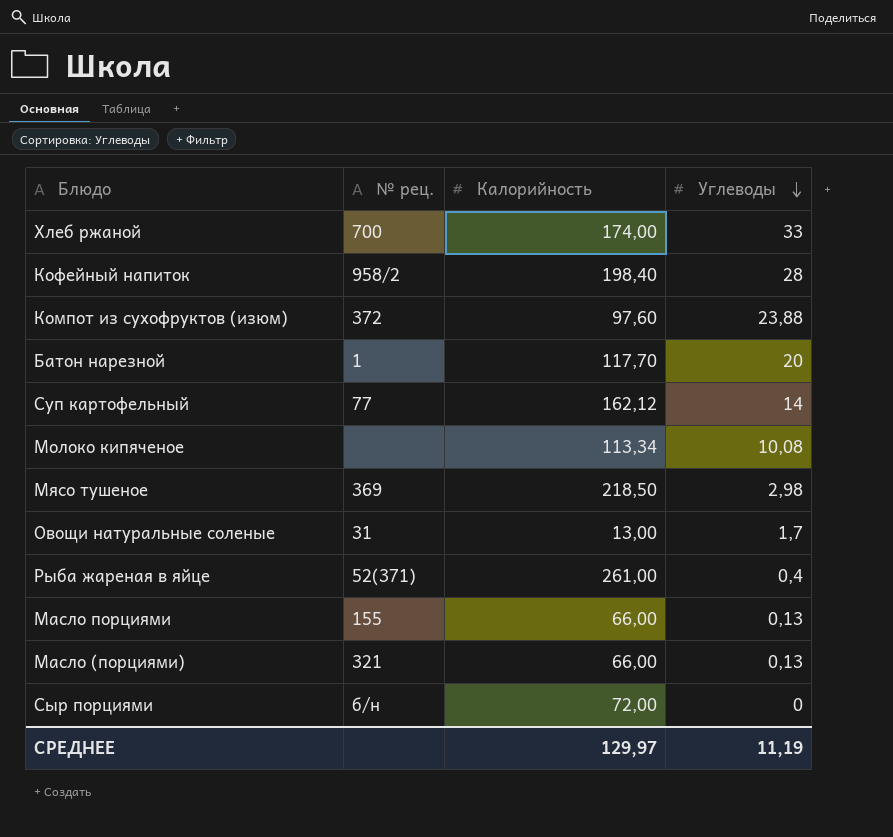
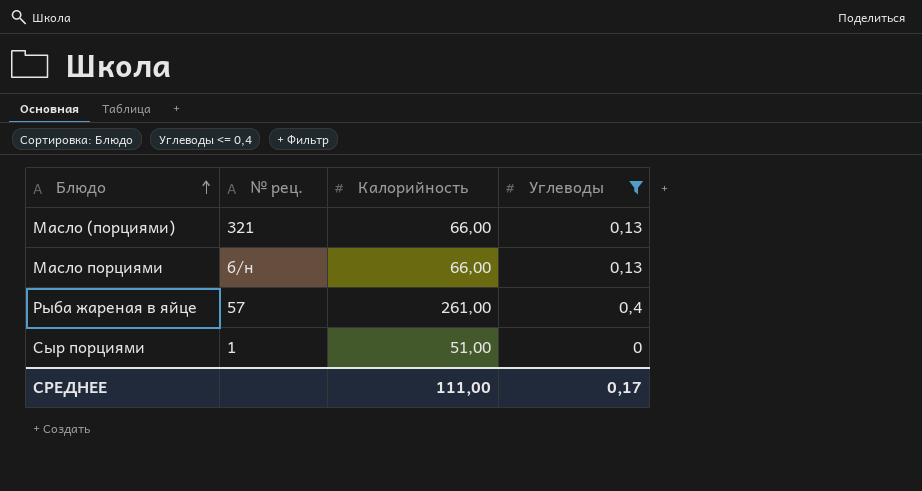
filter: none -> Углеводы <= 0,4
row order: Углеводы descending -> Блюдо ascending
Масло порциями | № рец.: 155 -> б/н
Рыба жареная в яйце | № рец.: 52(371) -> 57
Сыр порциями | № рец.: б/н -> 1
Сыр порциями | Калорийность: 72,00 -> 51,00
СРЕДНЕЕ | Калорийность: 129,97 -> 111,00
СРЕДНЕЕ | Углеводы: 11,19 -> 0,17

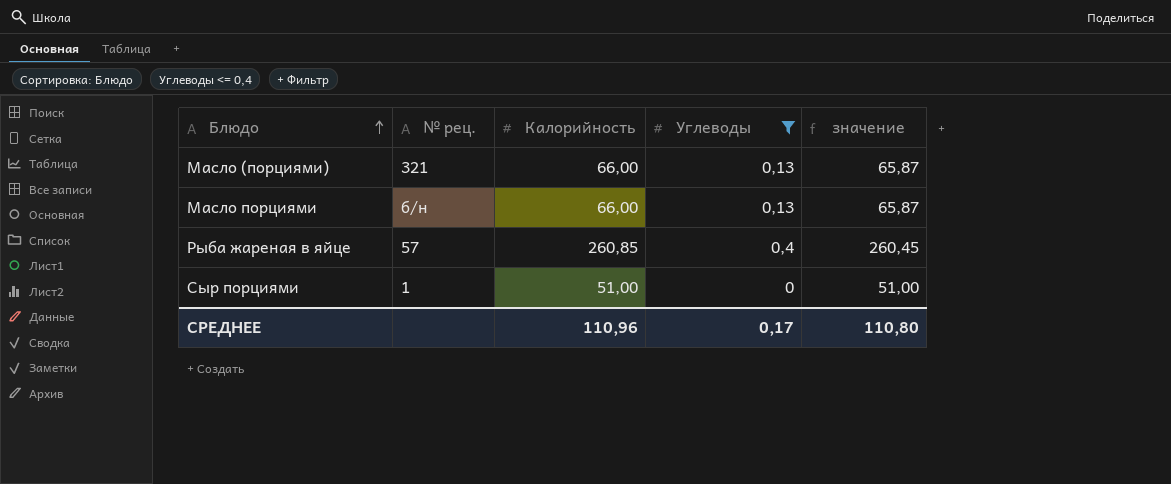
column значение | formula: none -> [Калорийность] - [Углеводы]
Рыба жареная в яйце | Калорийность: 261,00 -> 260,85
СРЕДНЕЕ | Калорийность: 111,00 -> 110,96

